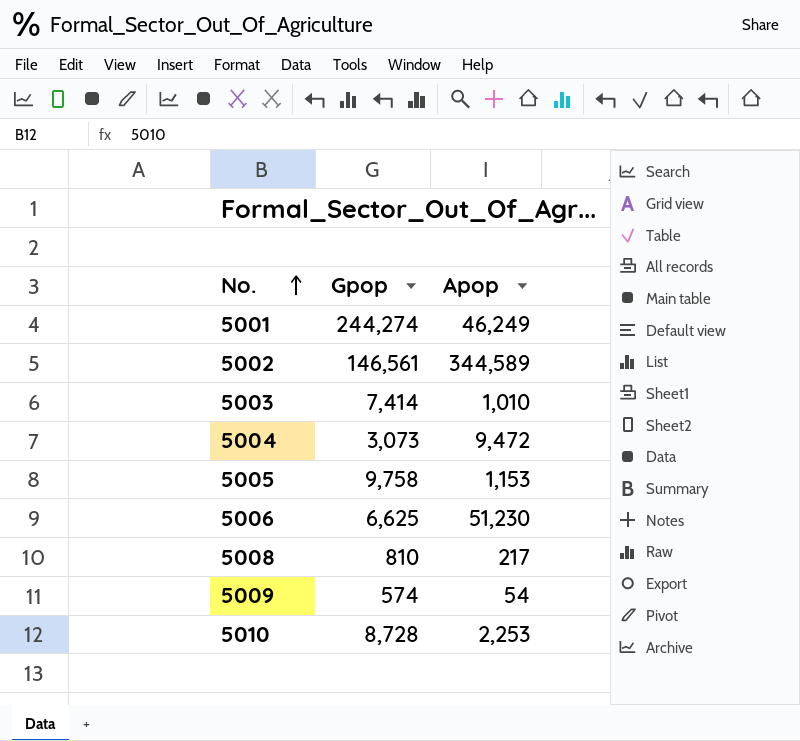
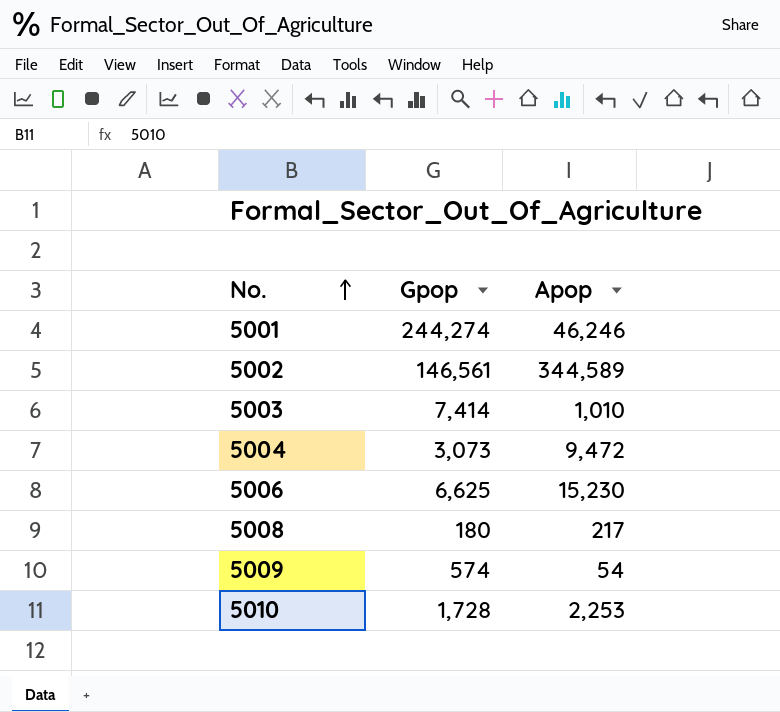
row 5005: 9,758 | 1,153 -> none
5001 | Apop: 46,249 -> 46,246
5006 | Apop: 51,230 -> 15,230
5008 | Gpop: 810 -> 180
5010 | Gpop: 8,728 -> 1,728

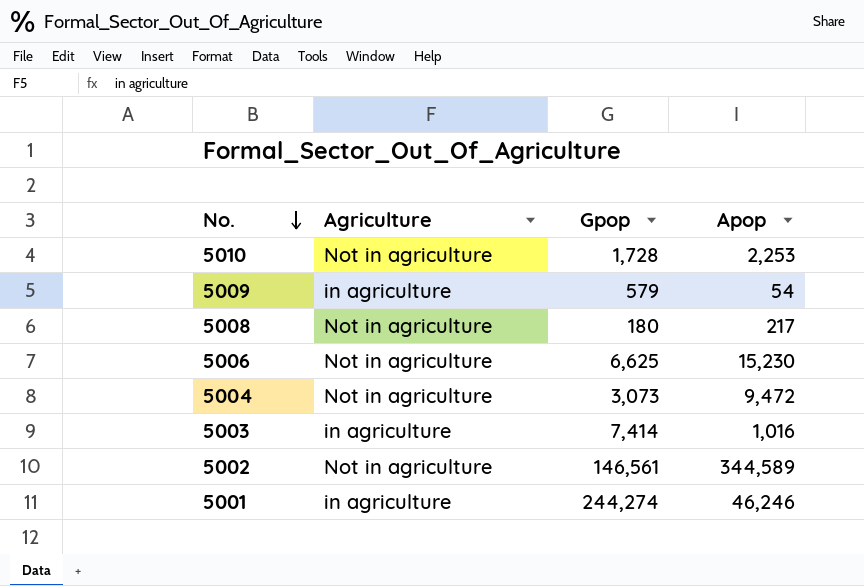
row order: No. ascending -> No. descending
column Agriculture | position: none -> 2
5009 | Gpop: 574 -> 579
5003 | Apop: 1,010 -> 1,016

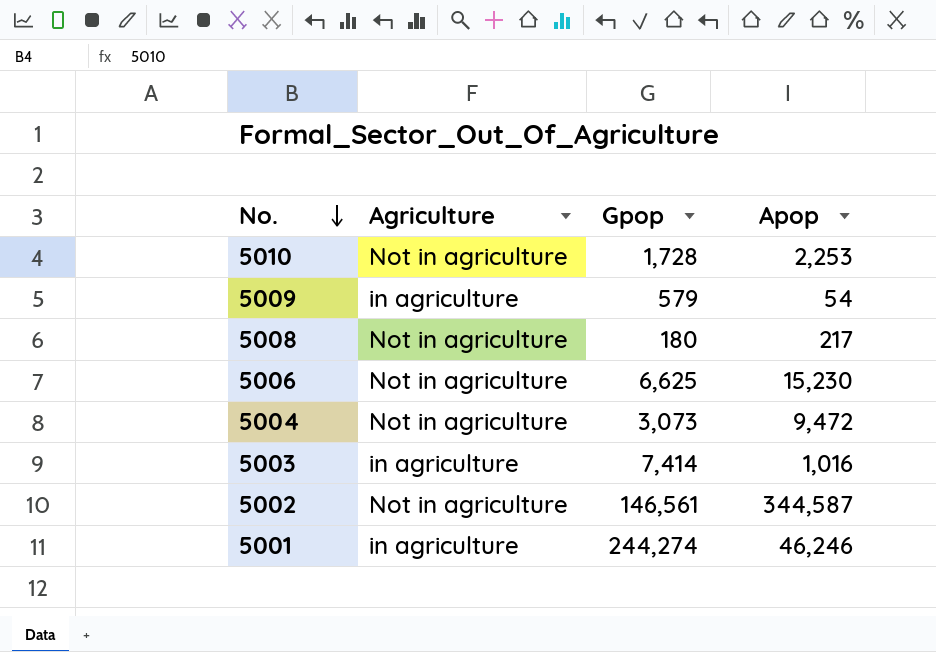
5002 | Apop: 344,589 -> 344,587

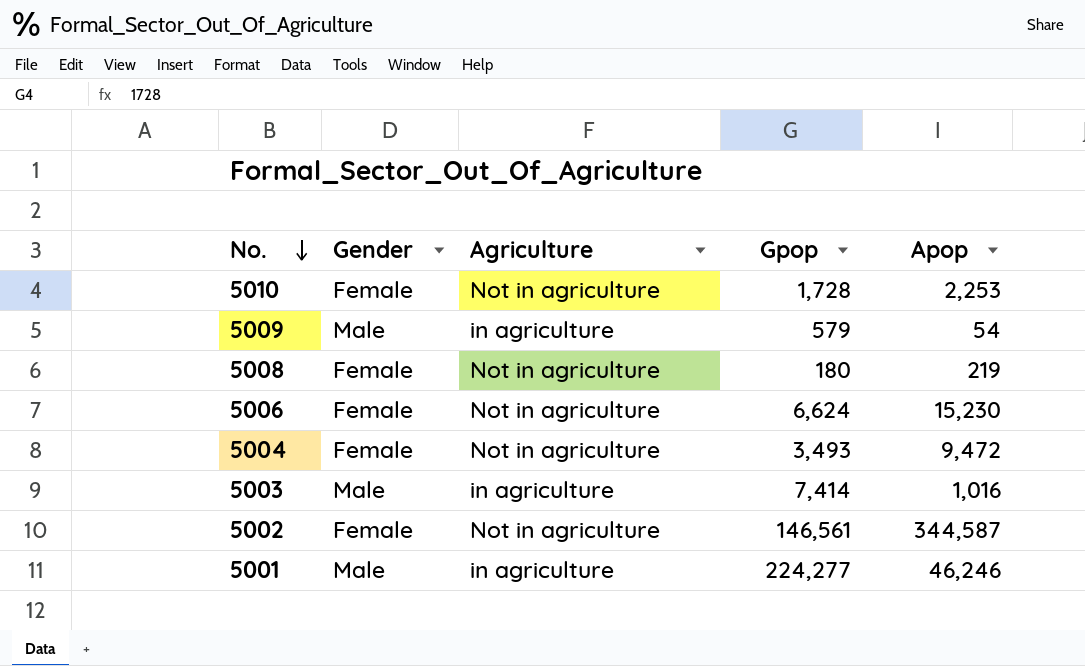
column Gender | position: none -> 2
5008 | Apop: 217 -> 219
5006 | Gpop: 6,625 -> 6,624
5004 | Gpop: 3,073 -> 3,493
5001 | Gpop: 244,274 -> 224,277

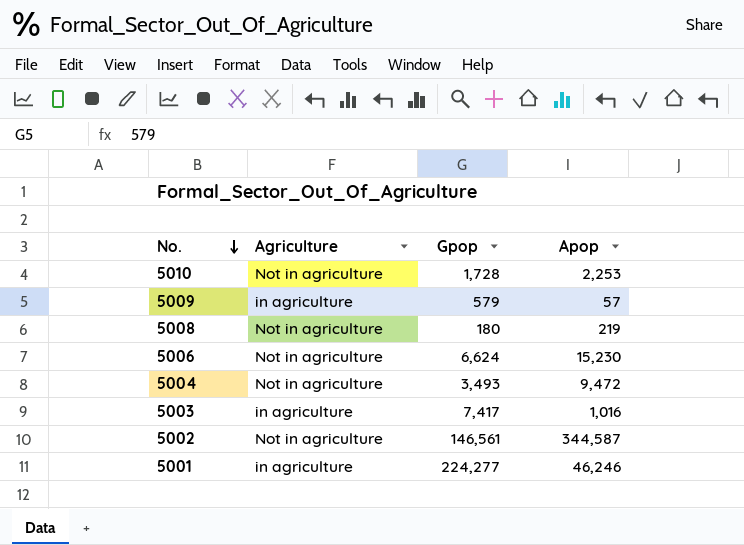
column Gender | position: 2 -> none
5009 | Apop: 54 -> 57
5003 | Gpop: 7,414 -> 7,417

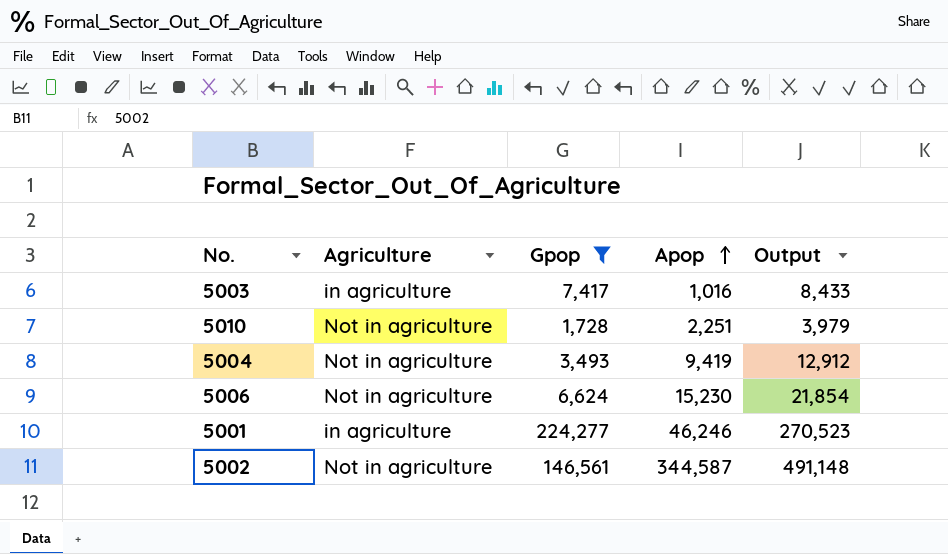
filter: none -> Gpop >= 1,728
row order: No. descending -> Apop ascending
column Output | formula: none -> [Gpop] + [Apop]
5010 | Apop: 2,253 -> 2,251
5004 | Apop: 9,472 -> 9,419

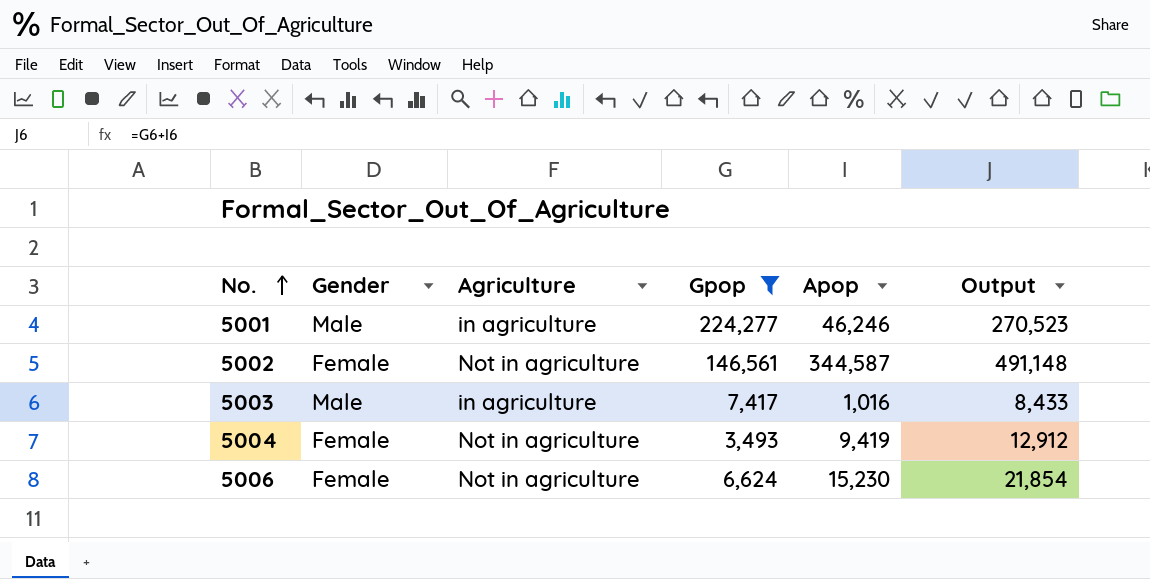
row order: Apop ascending -> No. ascending
column Gender | position: none -> 2
row 5010: Not in agriculture | 1,728 | 2,251 | 3,979 -> none

